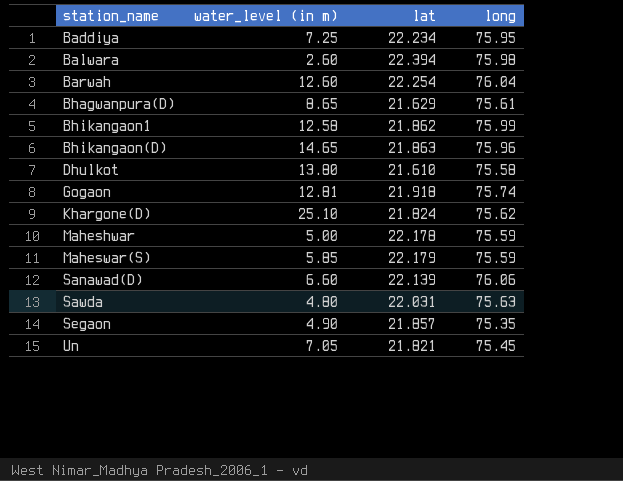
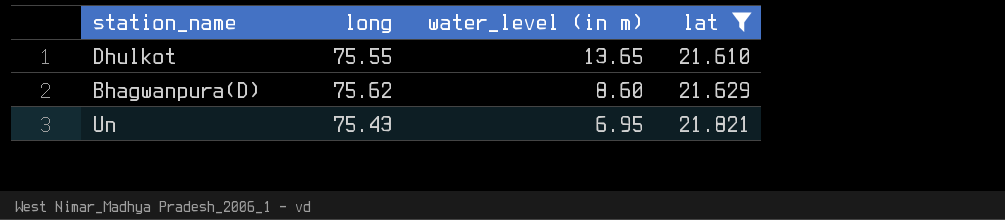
filter: none -> lat <= 21.821
row order: station_name ascending -> water_level (in m) descending
column long | position: 4 -> 2
Dhulkot | long: 75.58 -> 75.55
Dhulkot | water_level (in m): 13.80 -> 13.65
Bhagwanpura(D) | long: 75.61 -> 75.62
Bhagwanpura(D) | water_level (in m): 8.65 -> 8.60
Un | long: 75.45 -> 75.43
Un | water_level (in m): 7.05 -> 6.95

